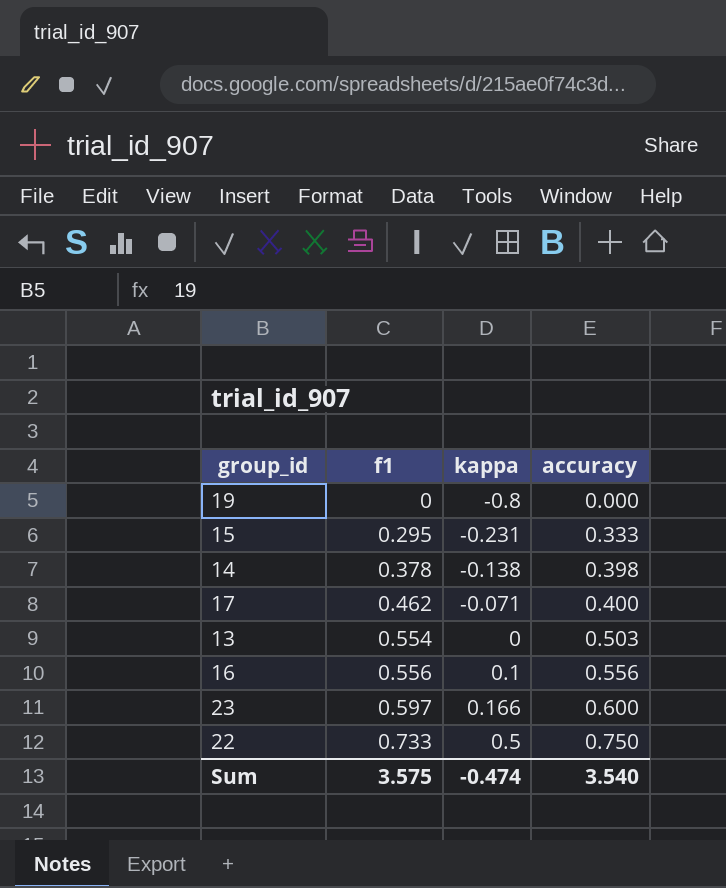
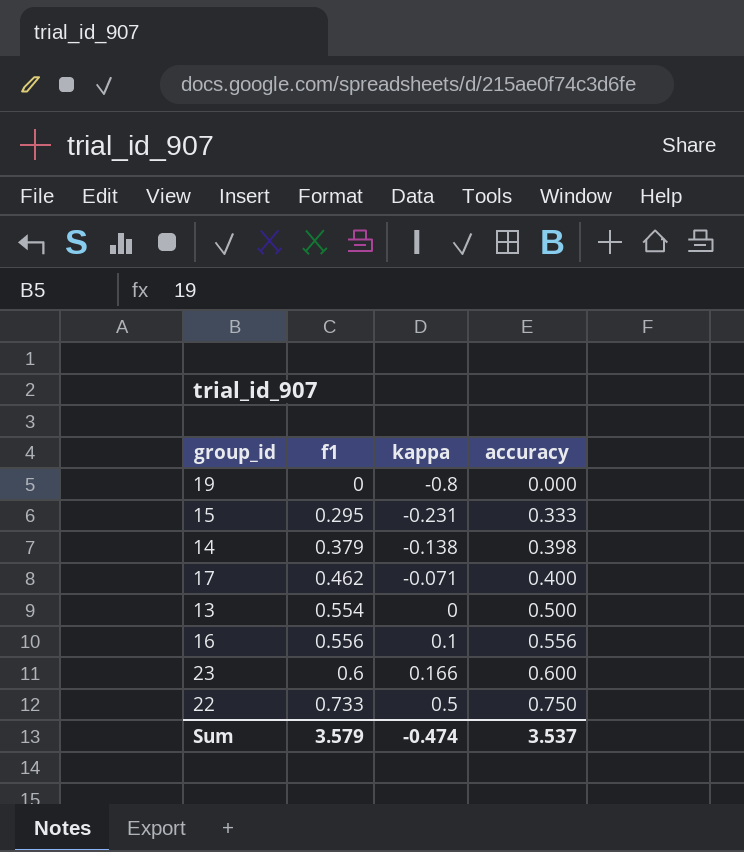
14 | f1: 0.378 -> 0.379
13 | accuracy: 0.503 -> 0.500
23 | f1: 0.597 -> 0.6
Sum | f1: 3.575 -> 3.579
Sum | accuracy: 3.540 -> 3.537

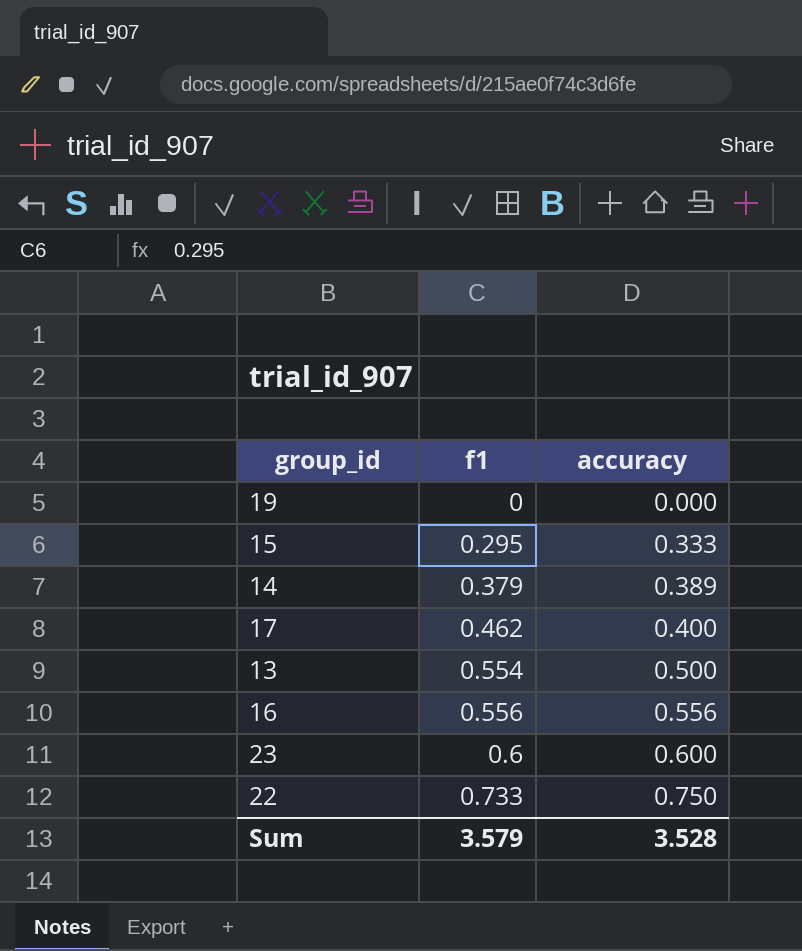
column kappa | position: 3 -> none
14 | accuracy: 0.398 -> 0.389
Sum | accuracy: 3.537 -> 3.528

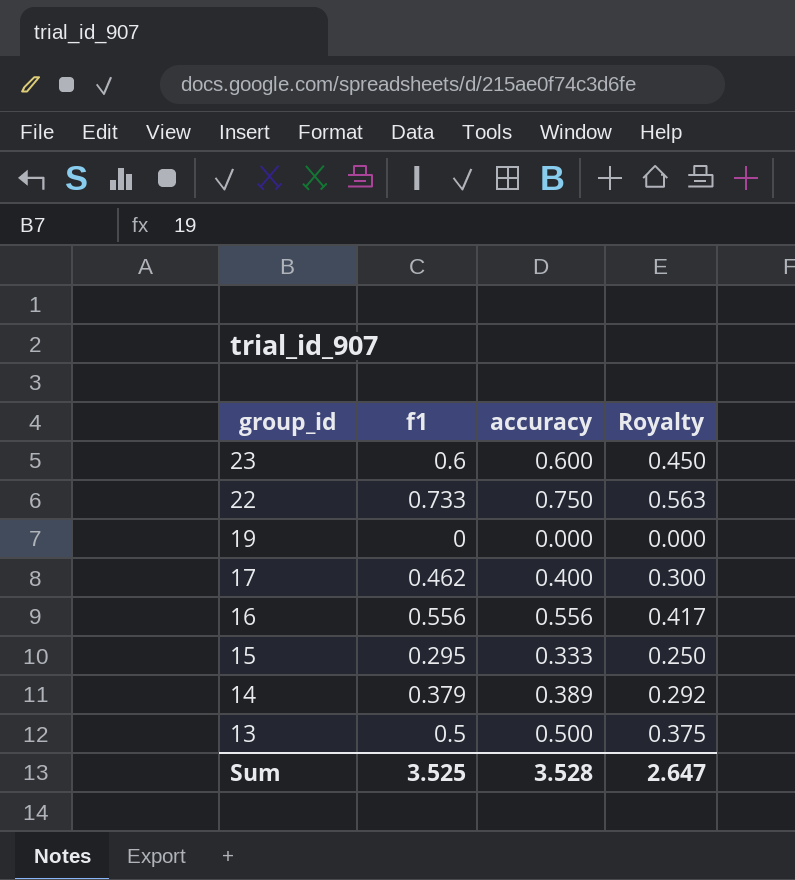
row order: f1 ascending -> group_id descending
column Royalty | formula: none -> [accuracy] * 0.75
13 | f1: 0.554 -> 0.5
Sum | f1: 3.579 -> 3.525

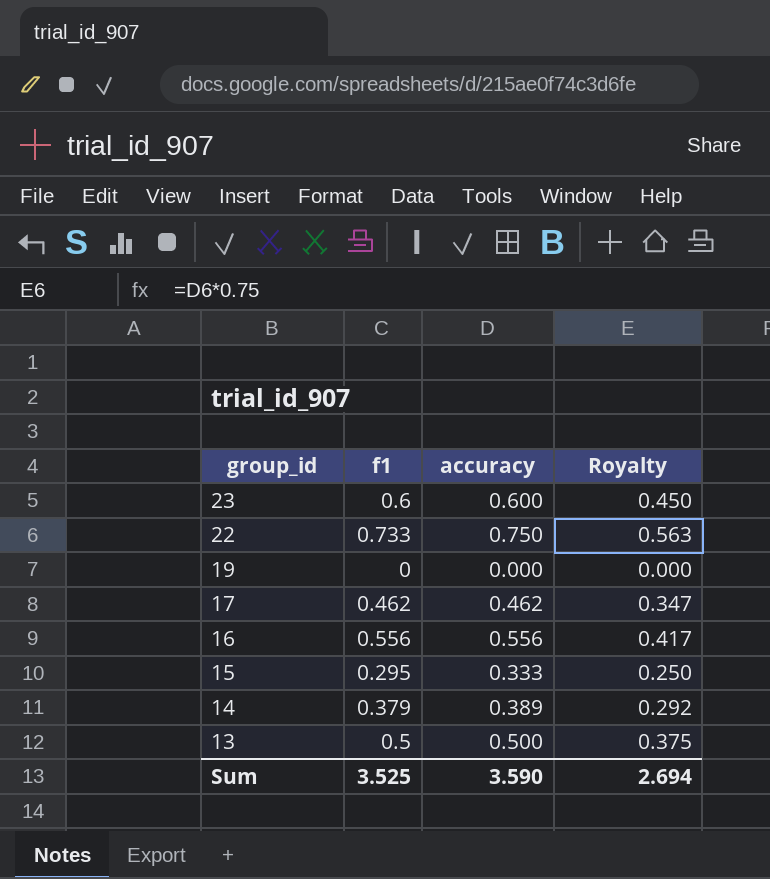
17 | accuracy: 0.400 -> 0.462
17 | Royalty: 0.300 -> 0.347
Sum | accuracy: 3.528 -> 3.590
Sum | Royalty: 2.647 -> 2.694

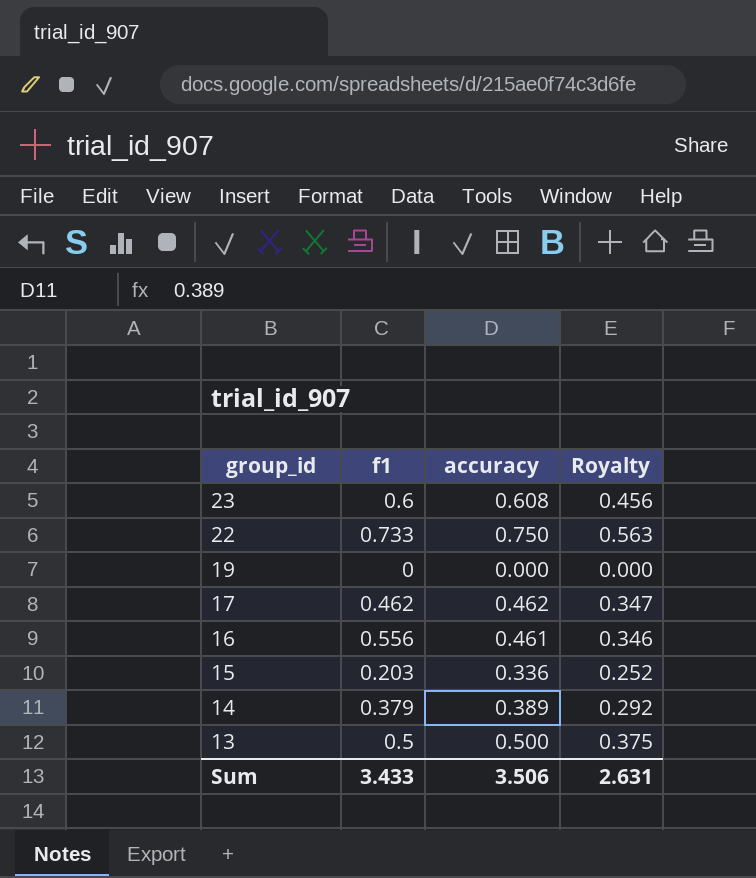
23 | accuracy: 0.600 -> 0.608
23 | Royalty: 0.450 -> 0.456
16 | accuracy: 0.556 -> 0.461
16 | Royalty: 0.417 -> 0.346
15 | f1: 0.295 -> 0.203
15 | accuracy: 0.333 -> 0.336
15 | Royalty: 0.250 -> 0.252
Sum | f1: 3.525 -> 3.433
Sum | accuracy: 3.590 -> 3.506
Sum | Royalty: 2.694 -> 2.631

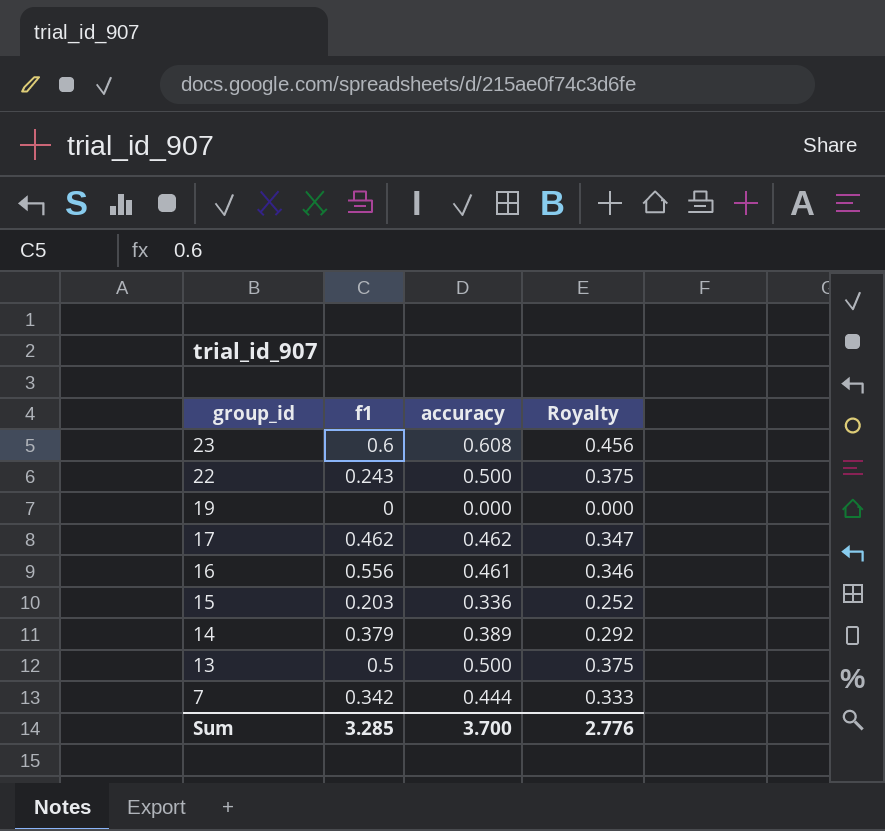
22 | f1: 0.733 -> 0.243
22 | accuracy: 0.750 -> 0.500
22 | Royalty: 0.563 -> 0.375
row 7: none -> 0.342 | 0.444 | 0.333
Sum | f1: 3.433 -> 3.285
Sum | accuracy: 3.506 -> 3.700
Sum | Royalty: 2.631 -> 2.776

